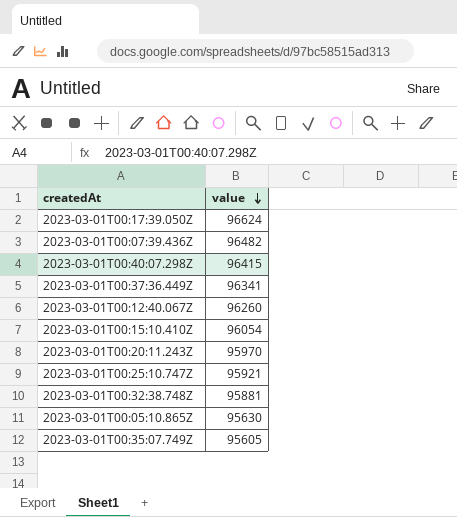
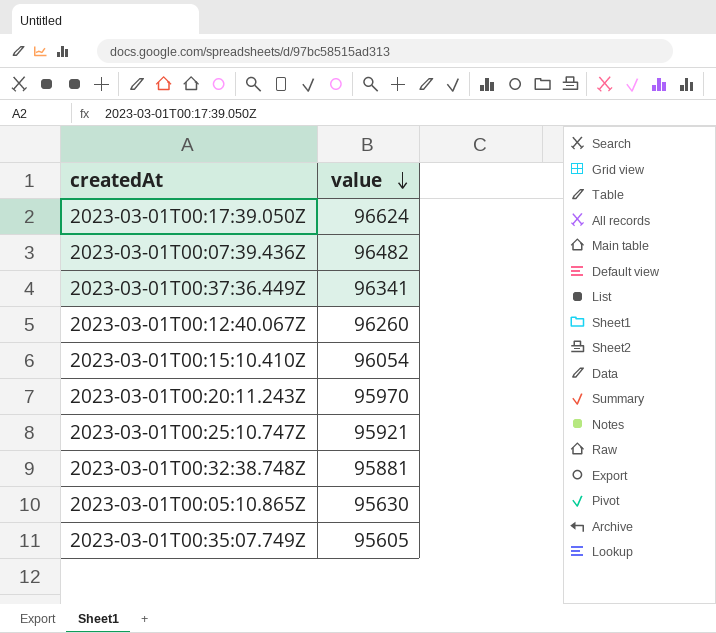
row 2023-03-01T00:40:07.298Z: 96415 -> none

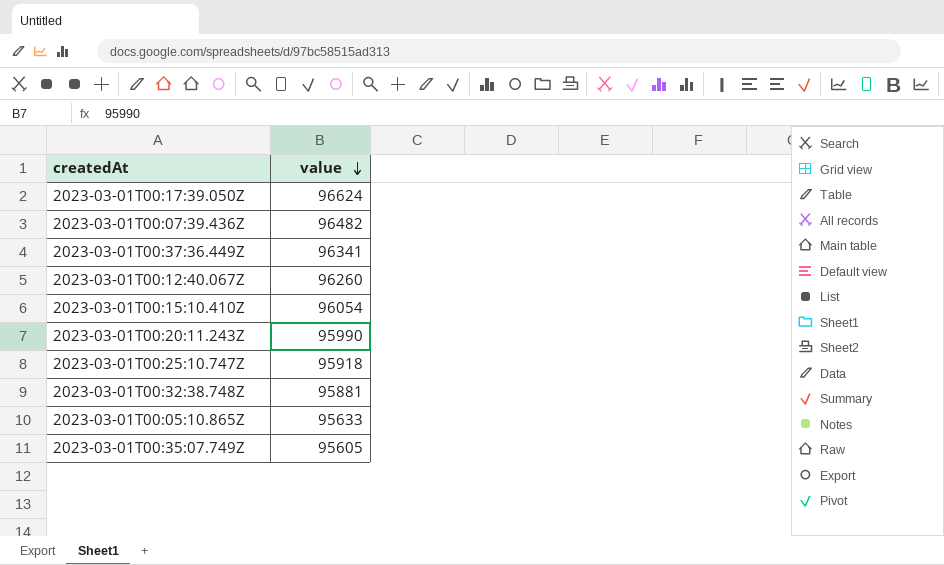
2023-03-01T00:20:11.243Z | value: 95970 -> 95990
2023-03-01T00:25:10.747Z | value: 95921 -> 95918
2023-03-01T00:05:10.865Z | value: 95630 -> 95633

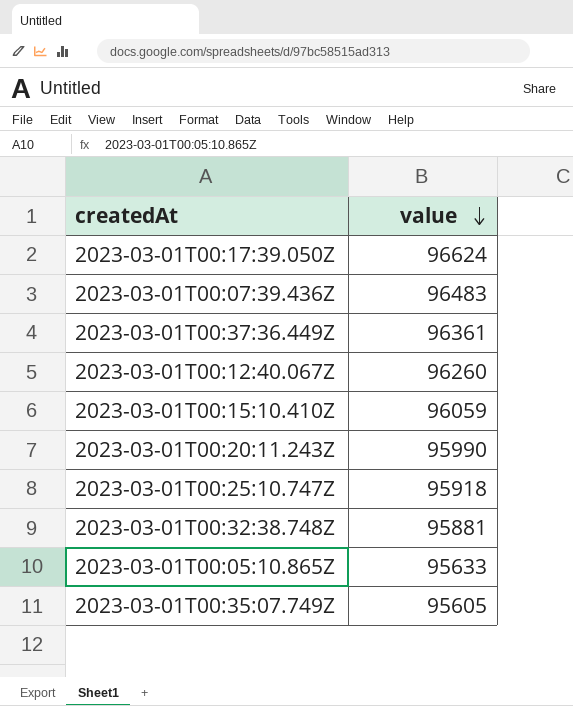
2023-03-01T00:07:39.436Z | value: 96482 -> 96483
2023-03-01T00:37:36.449Z | value: 96341 -> 96361
2023-03-01T00:15:10.410Z | value: 96054 -> 96059

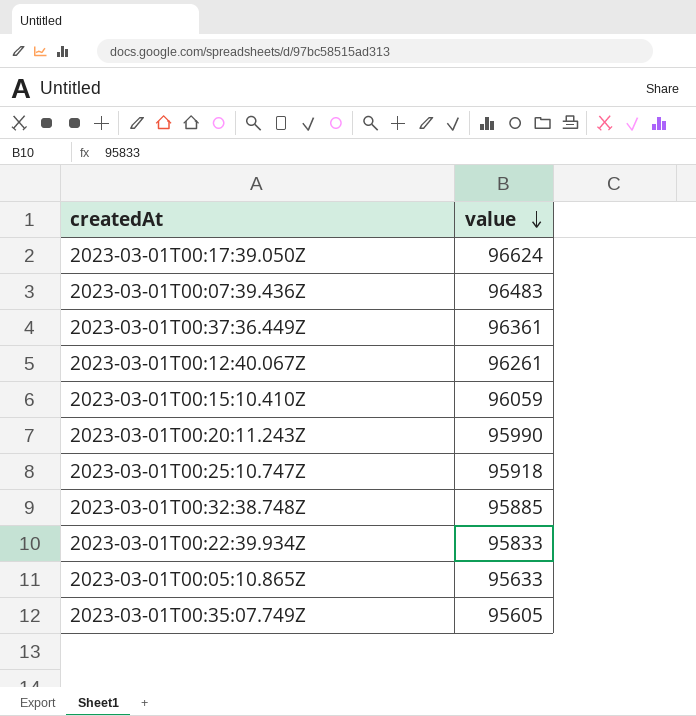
2023-03-01T00:12:40.067Z | value: 96260 -> 96261
2023-03-01T00:32:38.748Z | value: 95881 -> 95885
row 2023-03-01T00:22:39.934Z: none -> 95833

